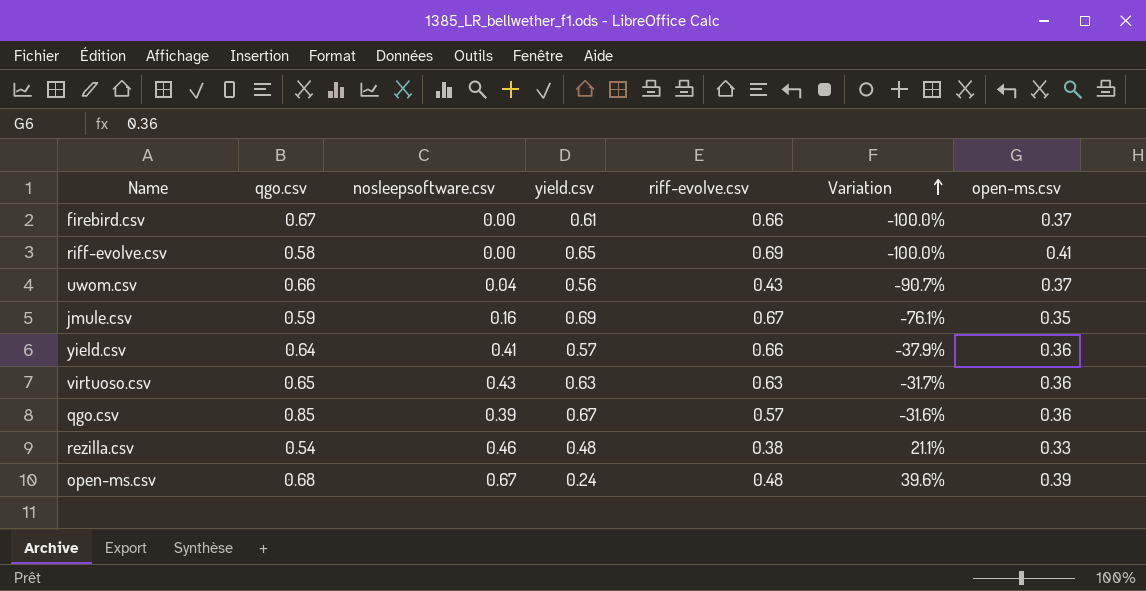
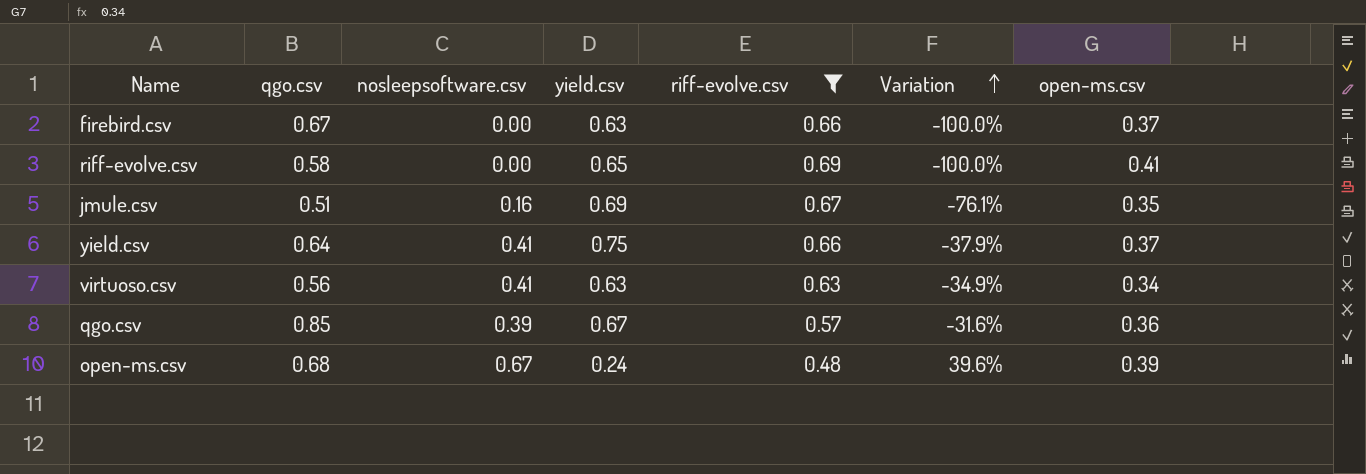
filter: none -> riff-evolve.csv >= 0.48
firebird.csv | yield.csv: 0.61 -> 0.63
jmule.csv | qgo.csv: 0.59 -> 0.51
yield.csv | yield.csv: 0.57 -> 0.75
yield.csv | open-ms.csv: 0.36 -> 0.37
virtuoso.csv | qgo.csv: 0.65 -> 0.56
virtuoso.csv | nosleepsoftware.csv: 0.43 -> 0.41
virtuoso.csv | Variation: -31.7% -> -34.9%
virtuoso.csv | open-ms.csv: 0.36 -> 0.34

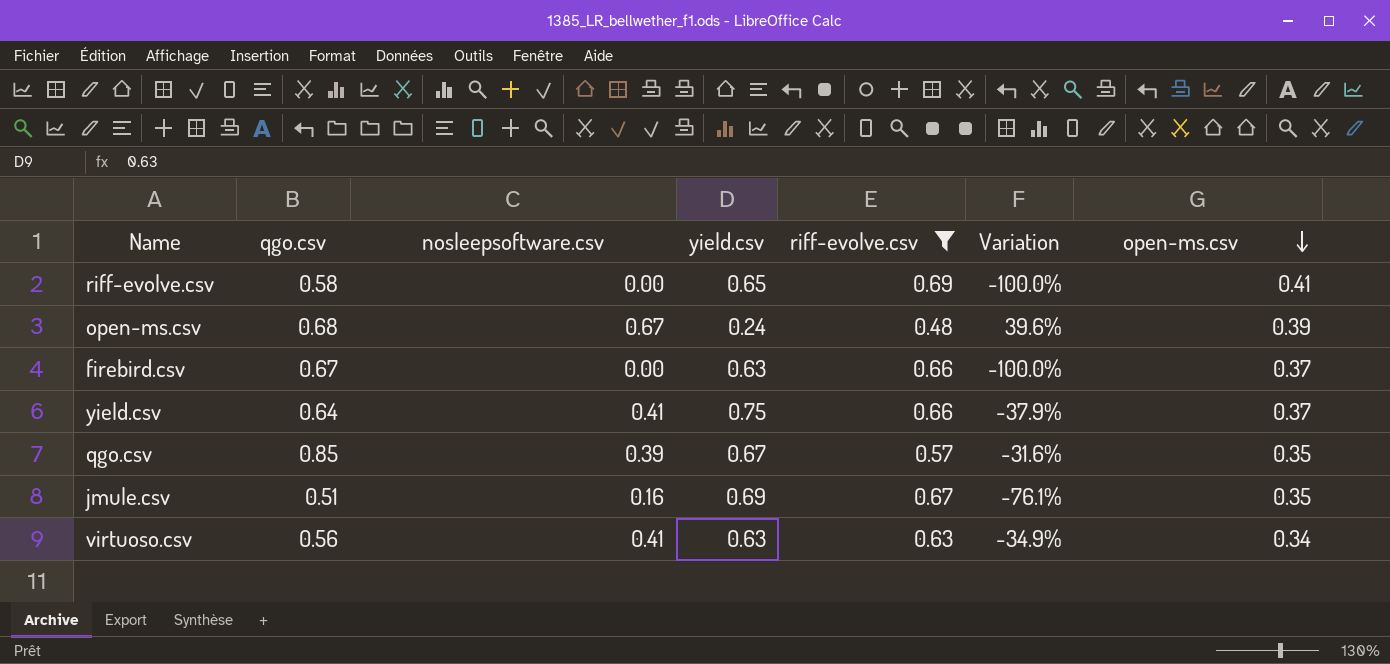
row order: Variation ascending -> open-ms.csv descending
qgo.csv | open-ms.csv: 0.36 -> 0.35

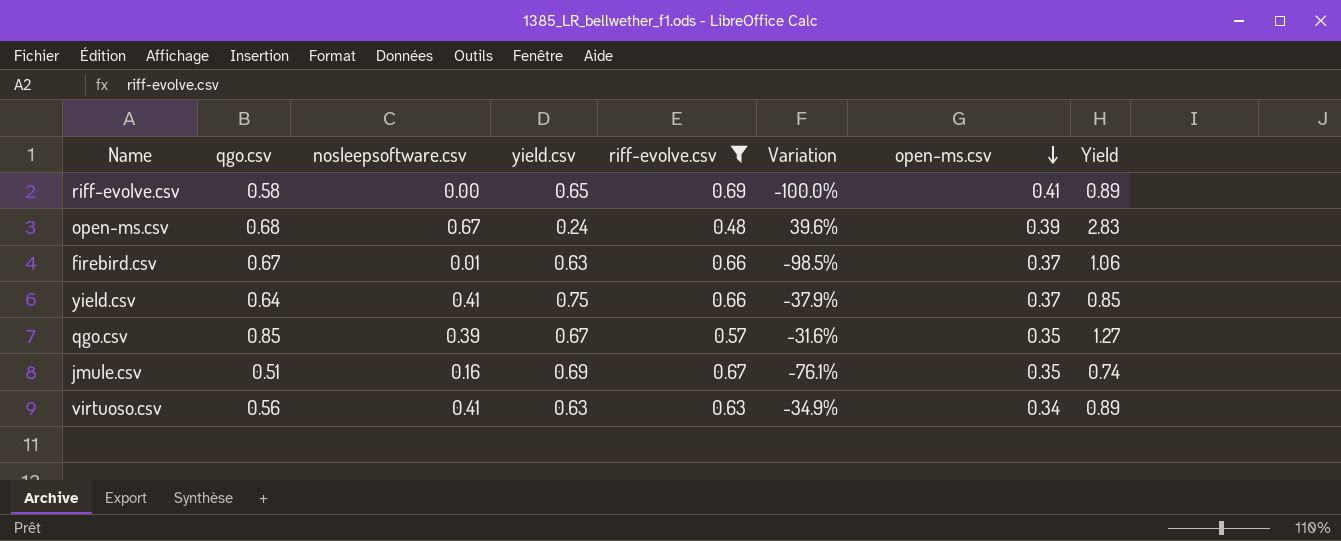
column Yield | formula: none -> [qgo.csv] / [yield.csv]
firebird.csv | nosleepsoftware.csv: 0.00 -> 0.01
firebird.csv | Variation: -100.0% -> -98.5%

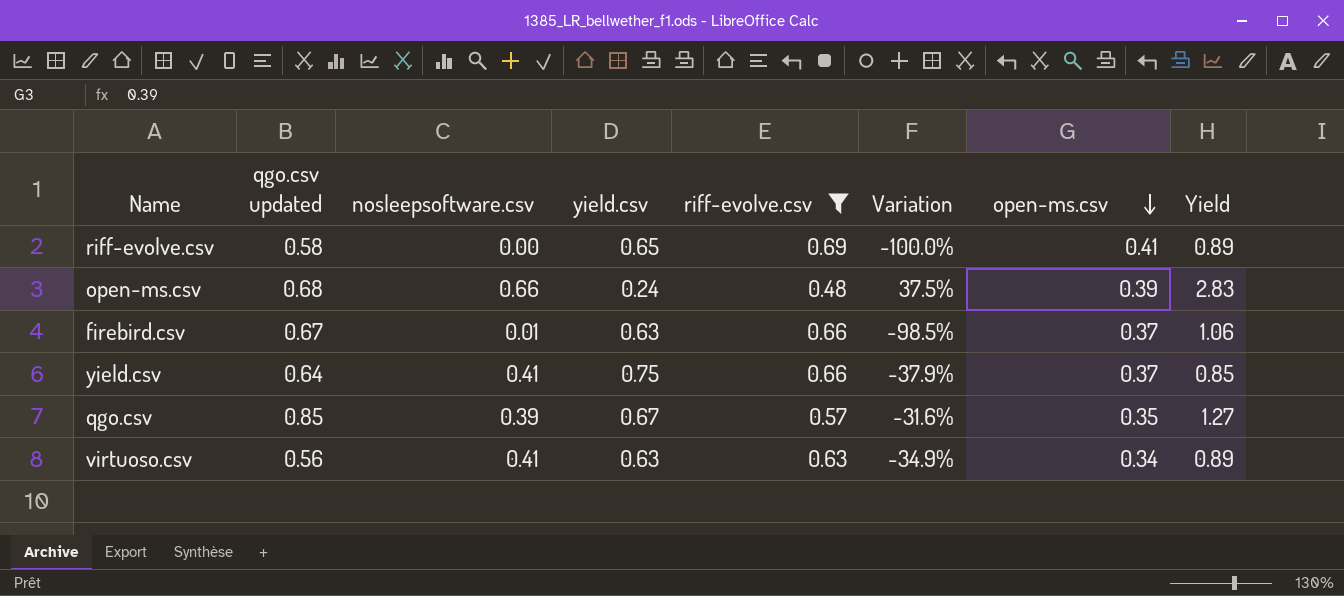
column name: qgo.csv -> qgo.csv updated
row jmule.csv: 0.51 | 0.16 | 0.69 | 0.67 | -76.1% | 0.35 | 0.74 -> none
open-ms.csv | nosleepsoftware.csv: 0.67 -> 0.66
open-ms.csv | Variation: 39.6% -> 37.5%

